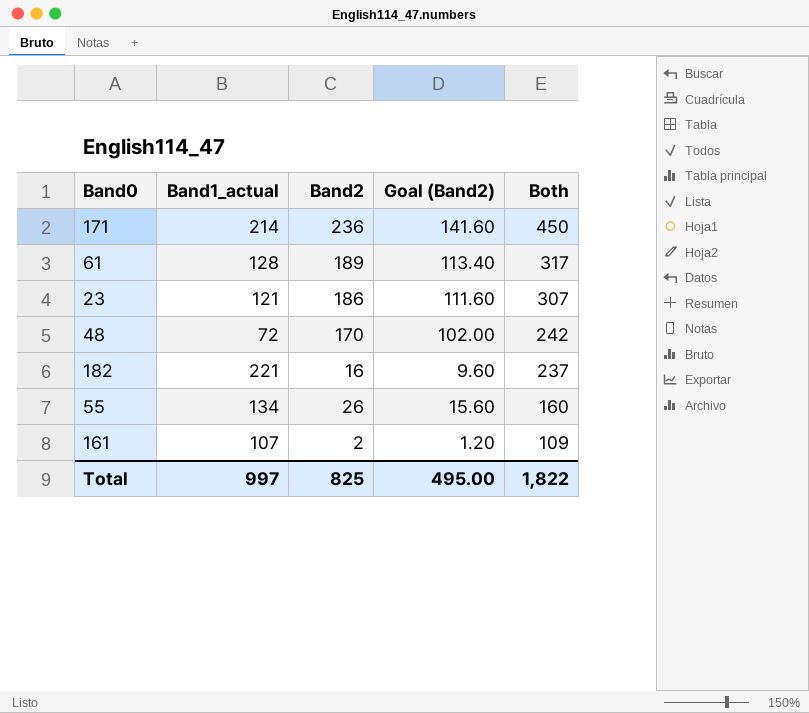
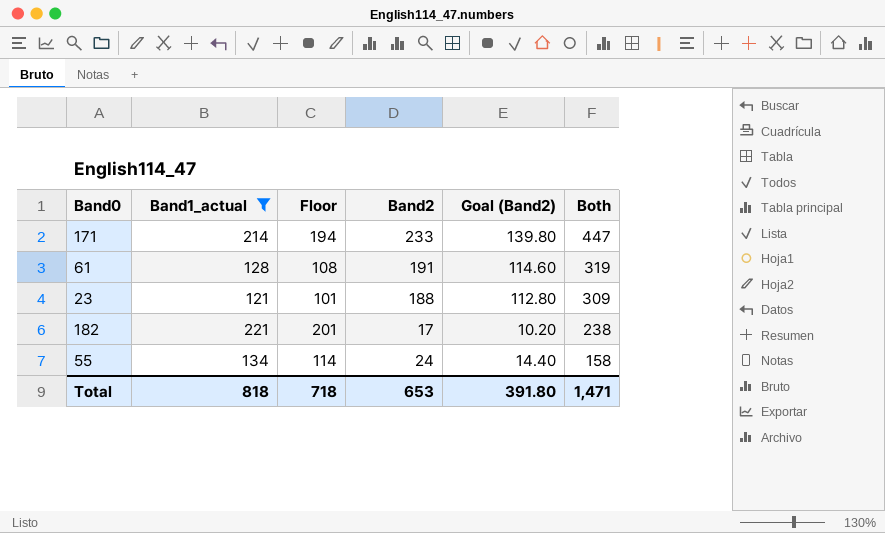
filter: none -> Band1_actual >= 121
column Floor | formula: none -> [Band1_actual] - 20
171 | Band2: 236 -> 233
171 | Goal (Band2): 141.60 -> 139.80
171 | Both: 450 -> 447
61 | Band2: 189 -> 191
61 | Goal (Band2): 113.40 -> 114.60
61 | Both: 317 -> 319
23 | Band2: 186 -> 188
23 | Goal (Band2): 111.60 -> 112.80
23 | Both: 307 -> 309
182 | Band2: 16 -> 17
182 | Goal (Band2): 9.60 -> 10.20
182 | Both: 237 -> 238
55 | Band2: 26 -> 24
55 | Goal (Band2): 15.60 -> 14.40
55 | Both: 160 -> 158
Total | Band1_actual: 997 -> 818
Total | Band2: 825 -> 653
Total | Goal (Band2): 495.00 -> 391.80
Total | Both: 1,822 -> 1,471

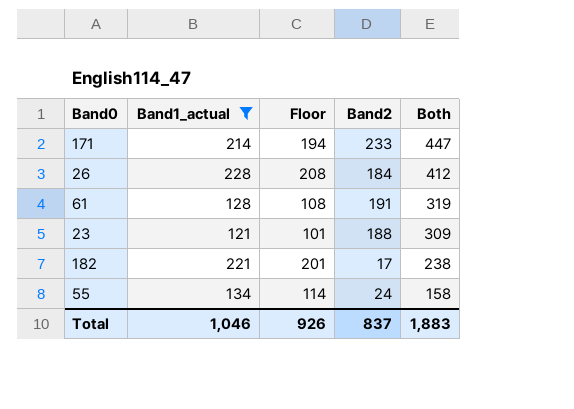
column Goal (Band2) | formula: [Band2] * 0.6 -> none
row 26: none -> 228 | 208 | 184 | 412
Total | Band1_actual: 818 -> 1,046
Total | Floor: 718 -> 926
Total | Band2: 653 -> 837
Total | Both: 1,471 -> 1,883

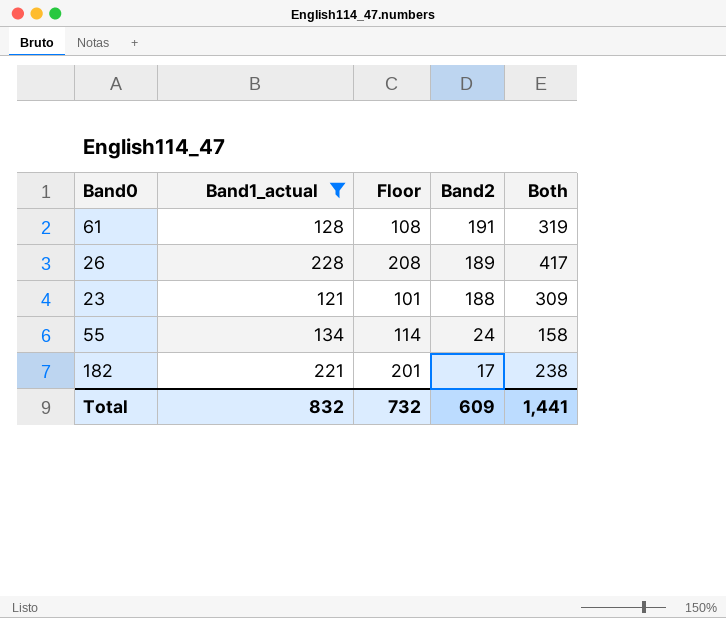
row order: Both descending -> Band2 descending
row 171: 214 | 194 | 233 | 447 -> none
26 | Band2: 184 -> 189
26 | Both: 412 -> 417
Total | Band1_actual: 1,046 -> 832
Total | Floor: 926 -> 732
Total | Band2: 837 -> 609
Total | Both: 1,883 -> 1,441

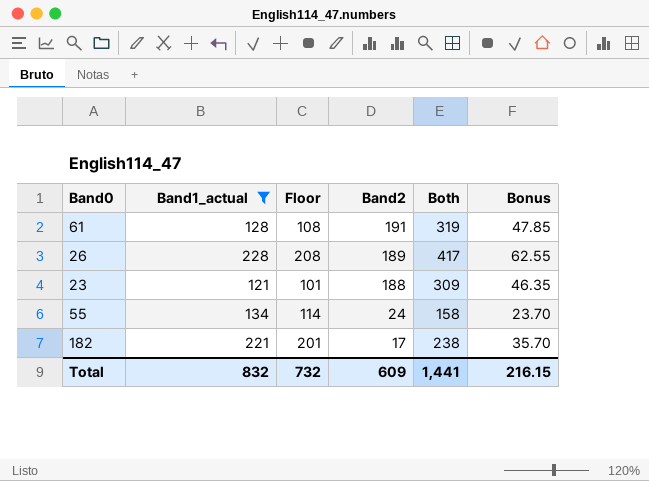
column Bonus | formula: none -> [Both] * 0.15

